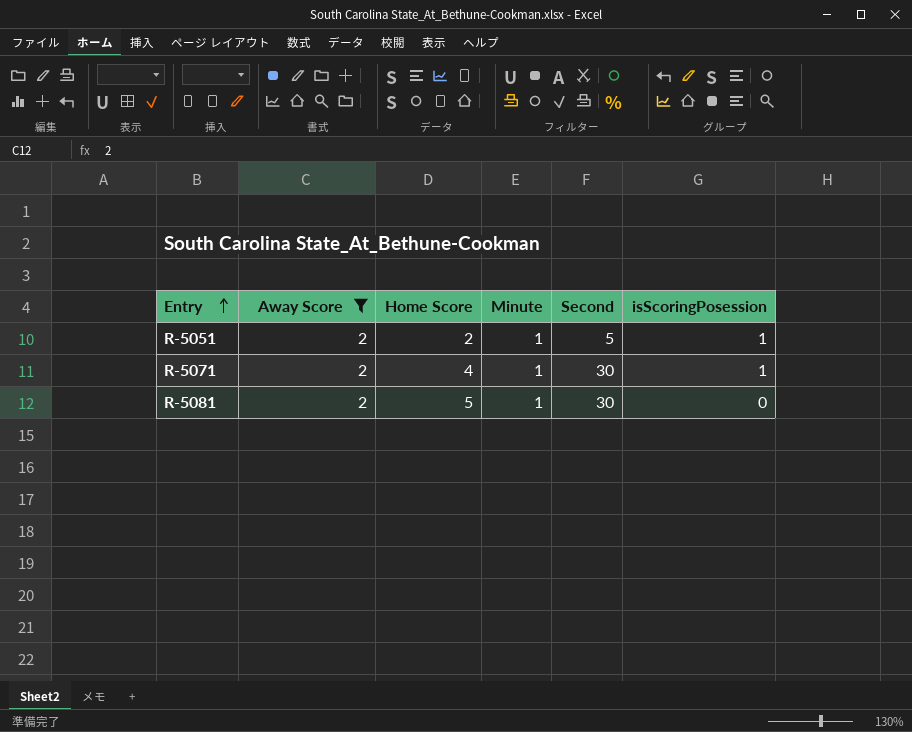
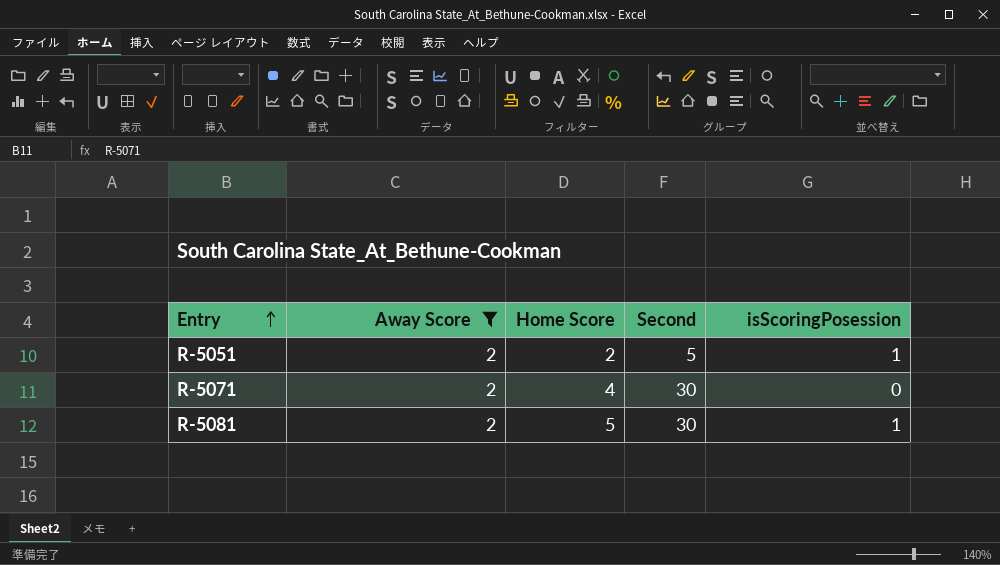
column Minute | position: 4 -> none
R-5071 | isScoringPosession: 1 -> 0
R-5081 | isScoringPosession: 0 -> 1

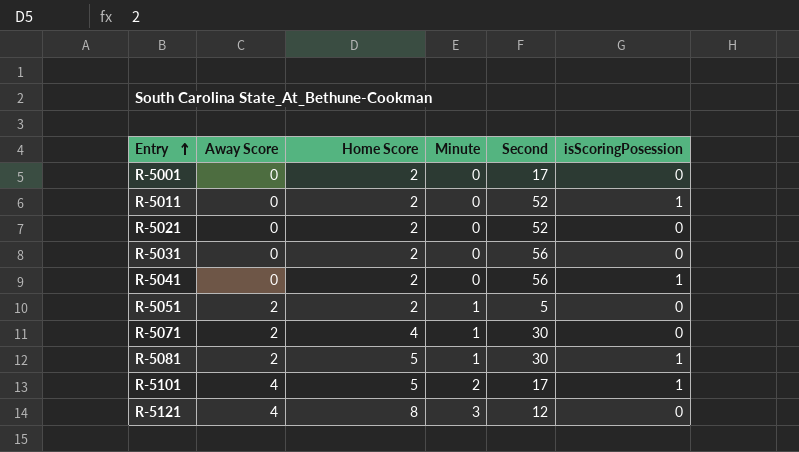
filter: Away Score = 2 -> none
column Minute | position: none -> 4
R-5051 | isScoringPosession: 1 -> 0

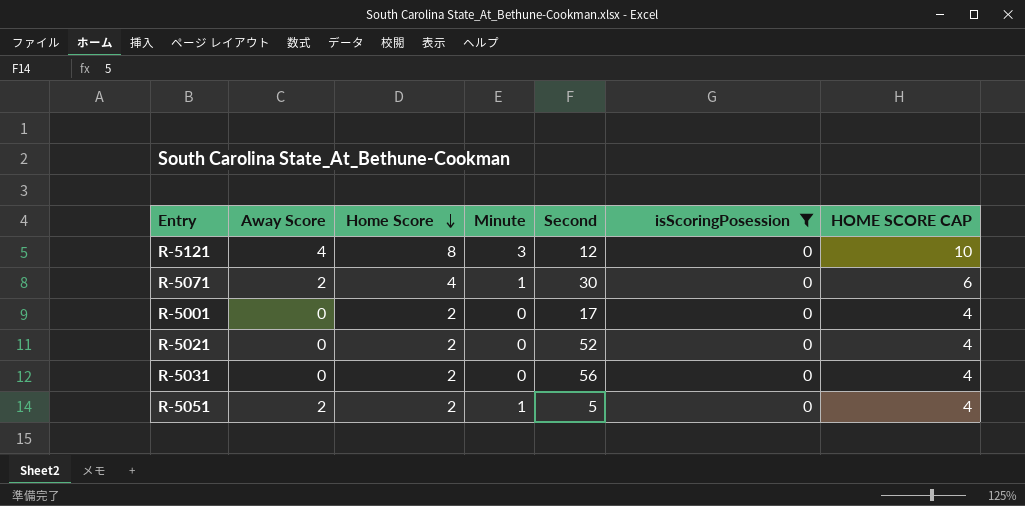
filter: none -> isScoringPosession = 0
row order: Entry ascending -> Home Score descending
column HOME SCORE CAP | formula: none -> [Home Score] + 2

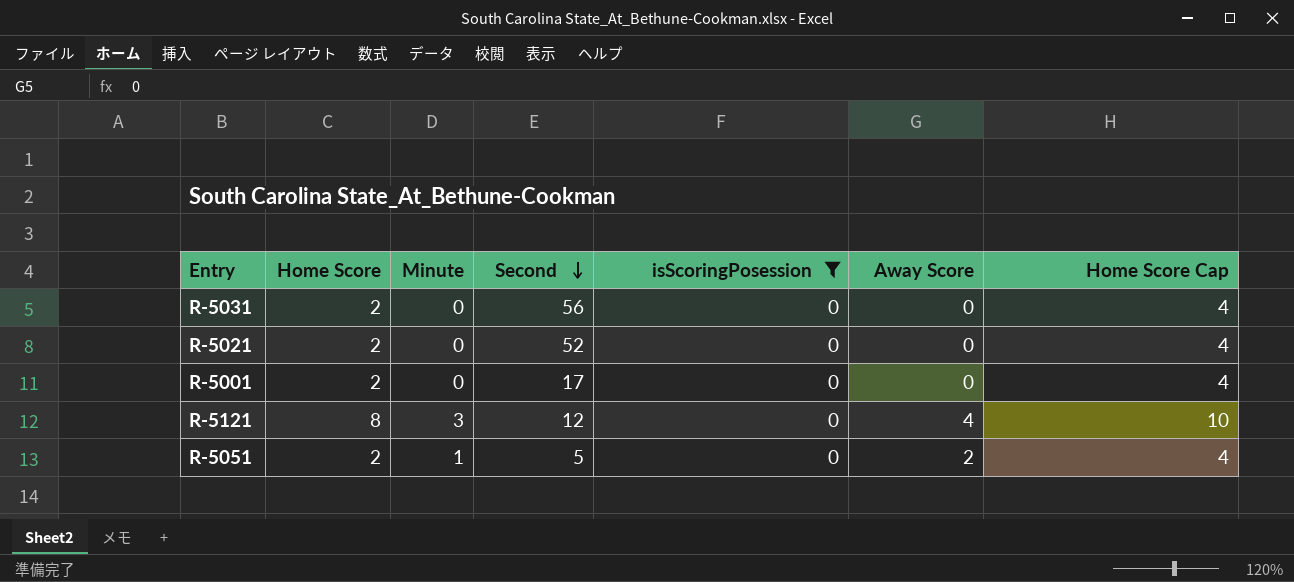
row order: Home Score descending -> Second descending
column Away Score | position: 2 -> 6
column name: HOME SCORE CAP -> Home Score Cap
row R-5071: 2 | 4 | 1 | 30 | 0 | 6 -> none

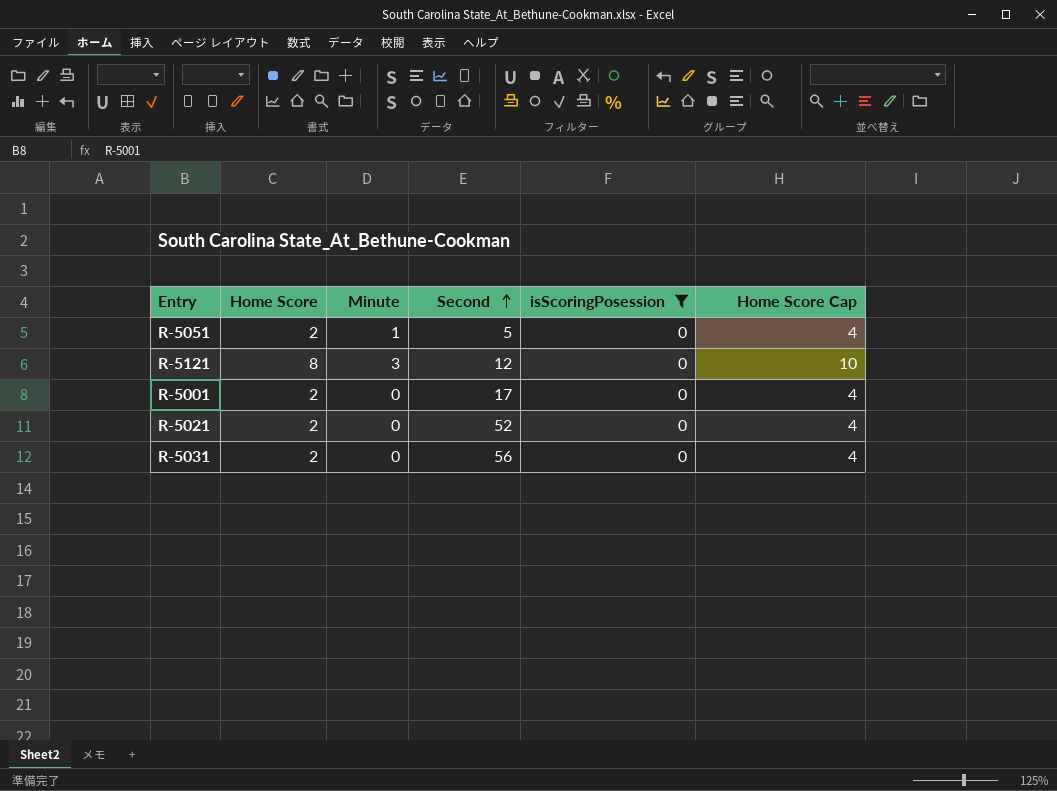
row order: Second descending -> Second ascending
column Away Score | position: 6 -> none

